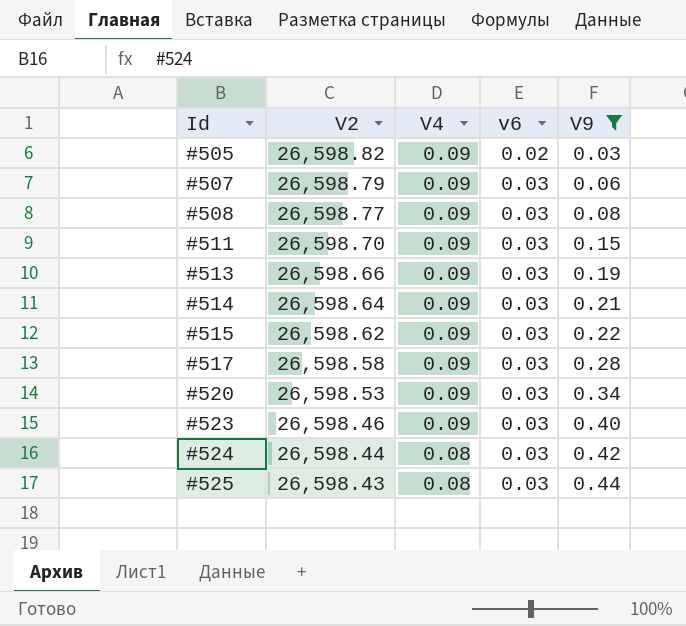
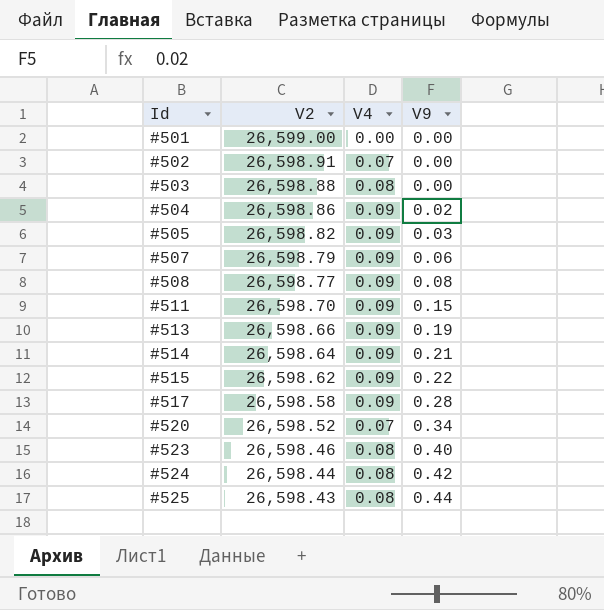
filter: V9 >= 0.03 -> none
column v6 | position: 4 -> none
#520 | V2: 26,598.53 -> 26,598.52
#520 | V4: 0.09 -> 0.07
#523 | V4: 0.09 -> 0.08

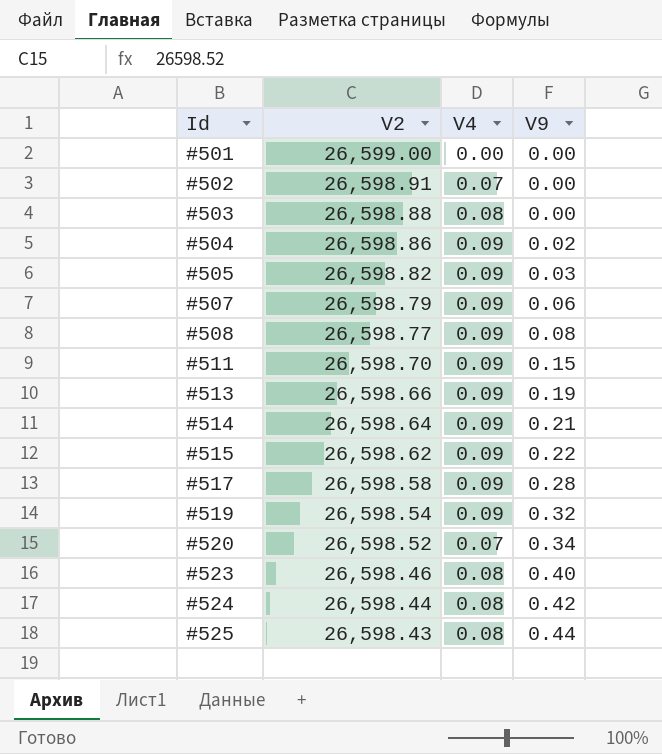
row #519: none -> 26,598.54 | 0.09 | 0.32

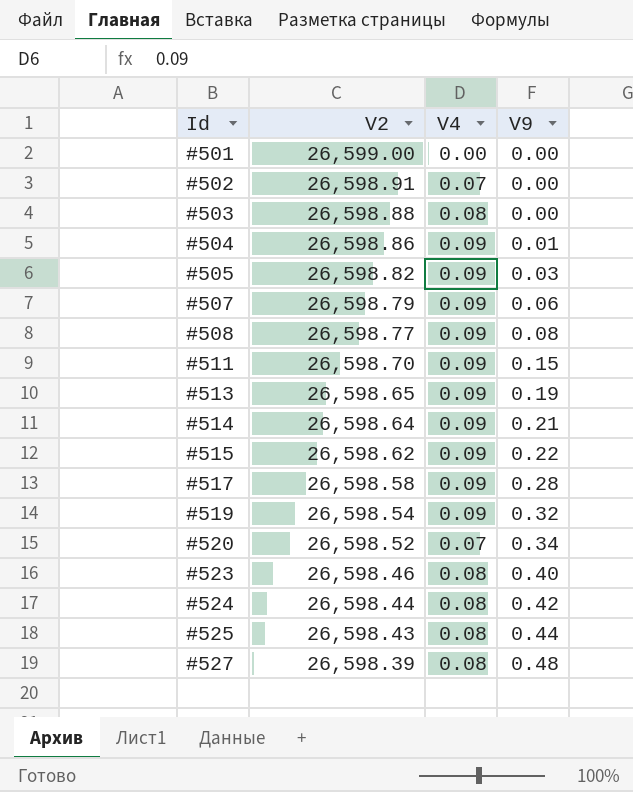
#504 | V9: 0.02 -> 0.01
#513 | V2: 26,598.66 -> 26,598.65
row #527: none -> 26,598.39 | 0.08 | 0.48

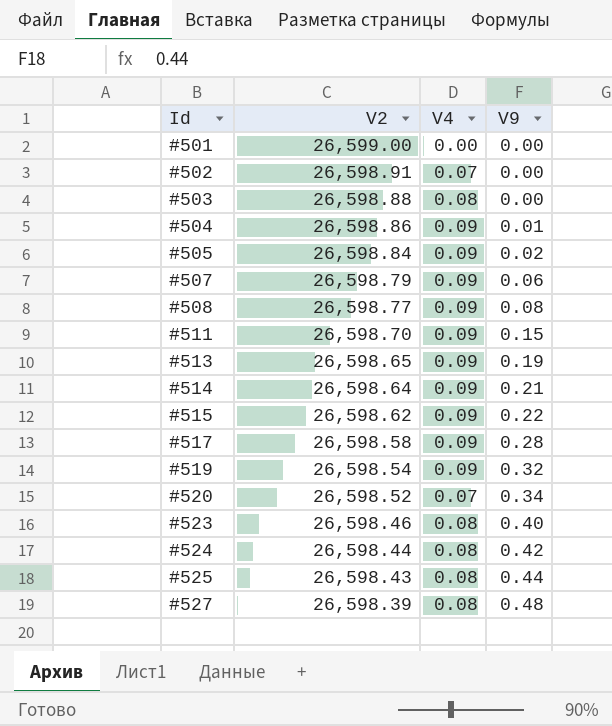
#505 | V2: 26,598.82 -> 26,598.84
#505 | V9: 0.03 -> 0.02

